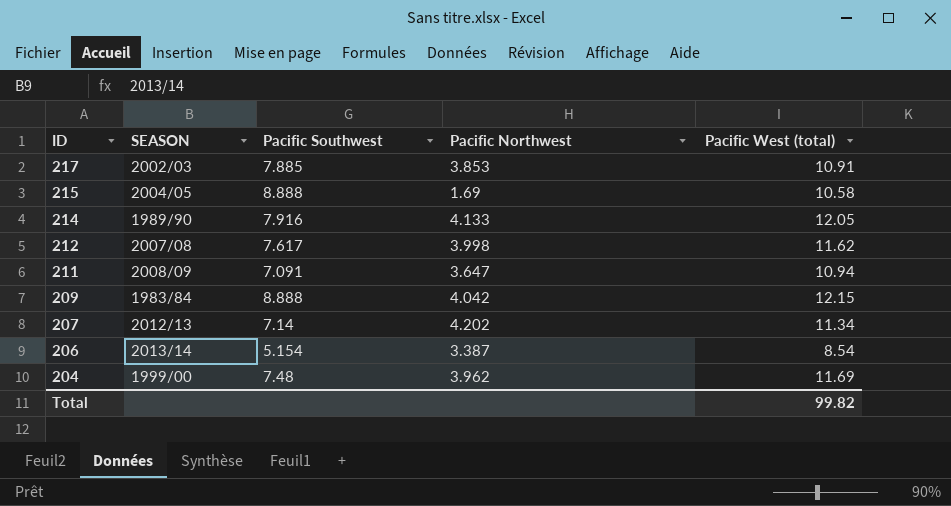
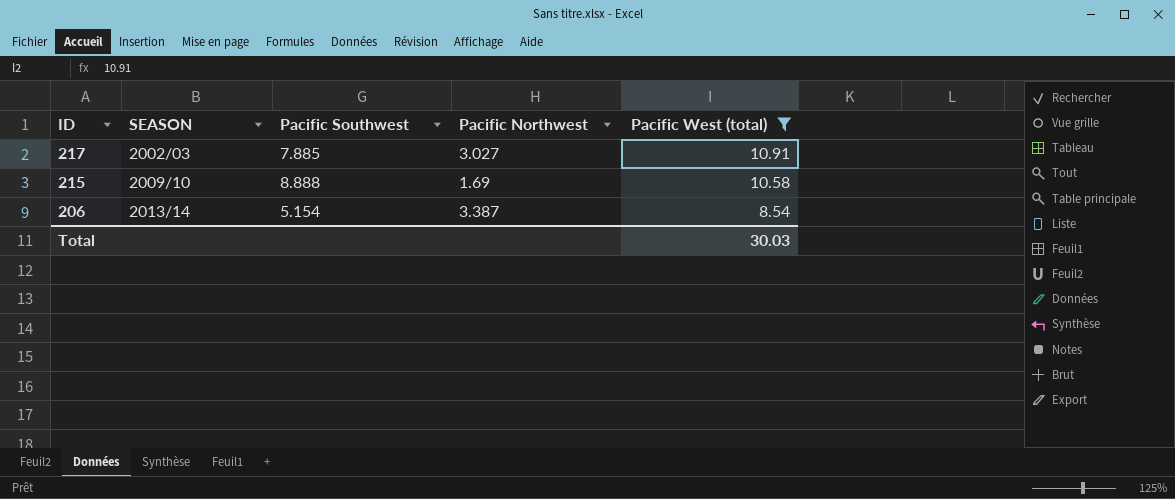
filter: none -> Pacific West (total) <= 10.91
217 | Pacific Northwest: 3.853 -> 3.027
215 | SEASON: 2004/05 -> 2009/10
Total | Pacific West (total): 99.82 -> 30.03

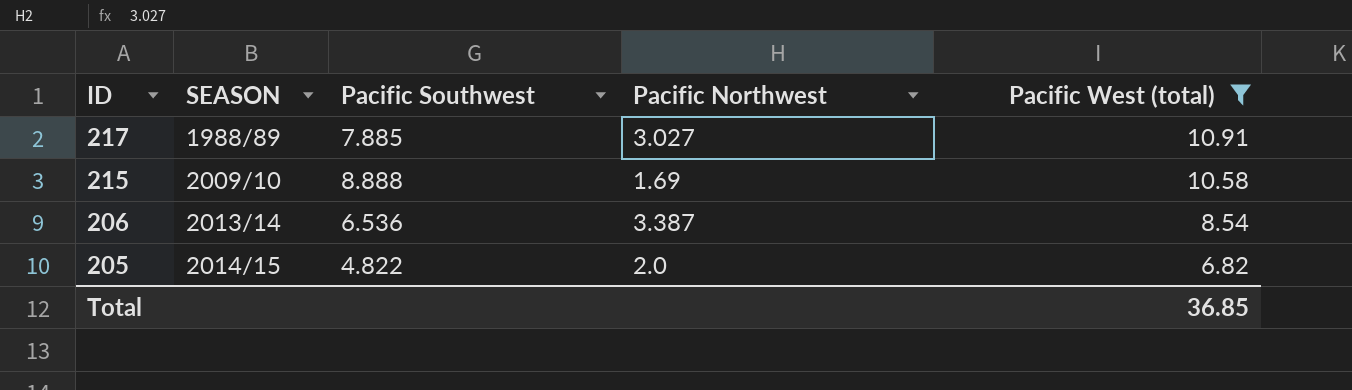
217 | SEASON: 2002/03 -> 1988/89
206 | Pacific Southwest: 5.154 -> 6.536
row 205: none -> 2014/15 | 4.822 | 2.0 | 6.82
Total | Pacific West (total): 30.03 -> 36.85

